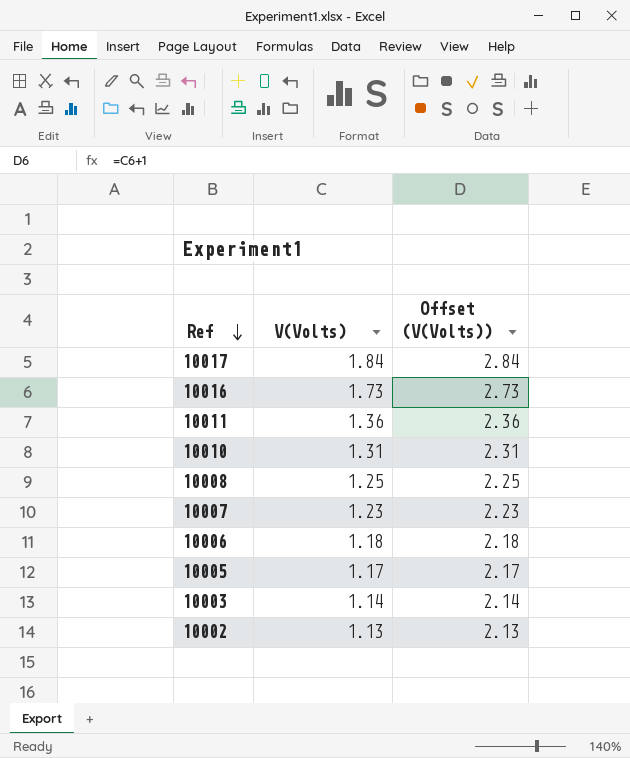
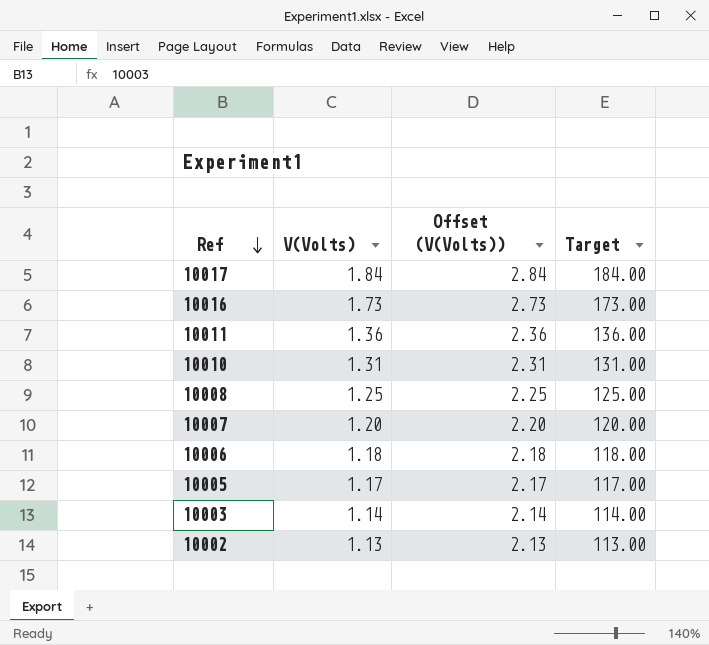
column Target | formula: none -> [V(Volts)] * 100
10007 | V(Volts): 1.23 -> 1.20
10007 | Offset (V(Volts)): 2.23 -> 2.20

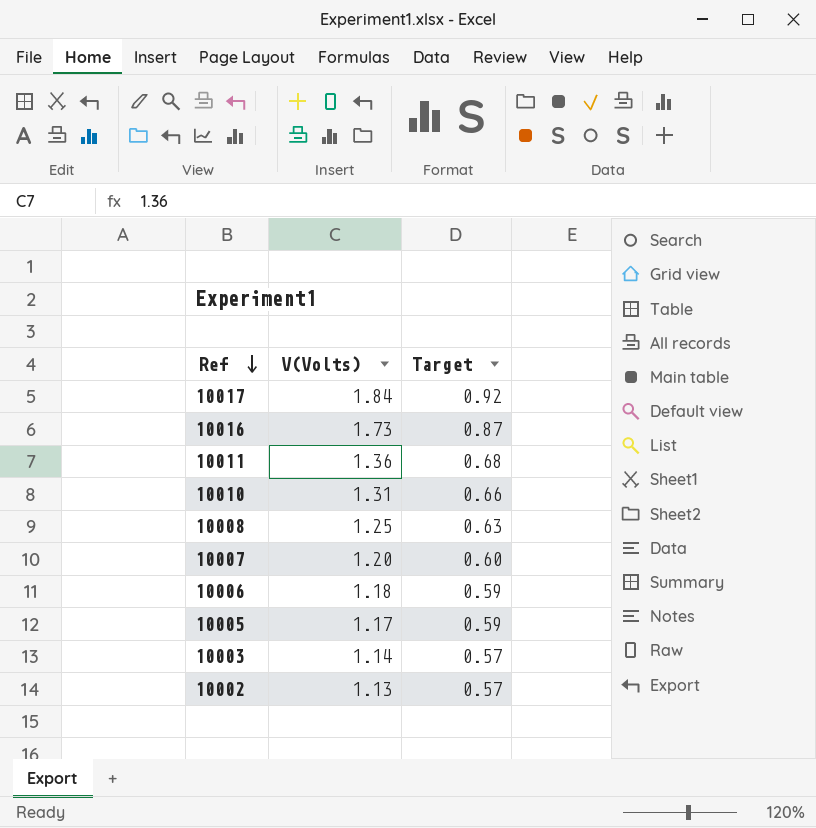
column Offset (V(Volts)) | formula: [V(Volts)] + 1 -> none
column Target | formula: [V(Volts)] * 100 -> [V(Volts)] * 0.5

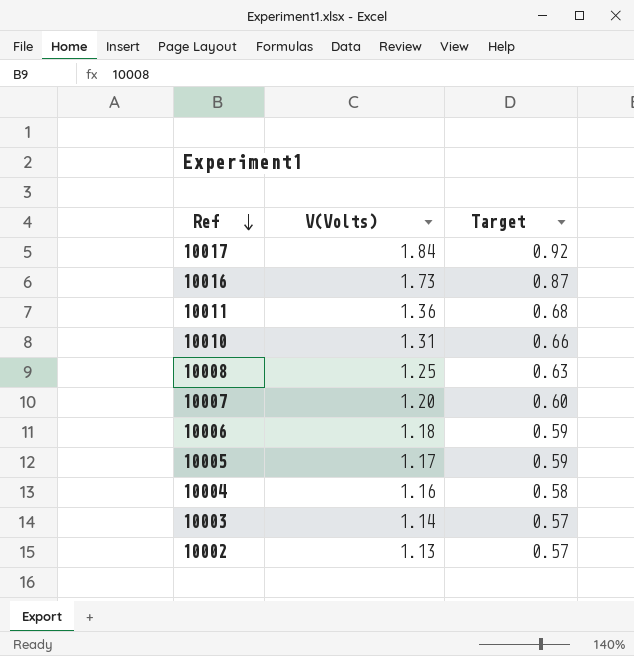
row 10004: none -> 1.16 | 0.58

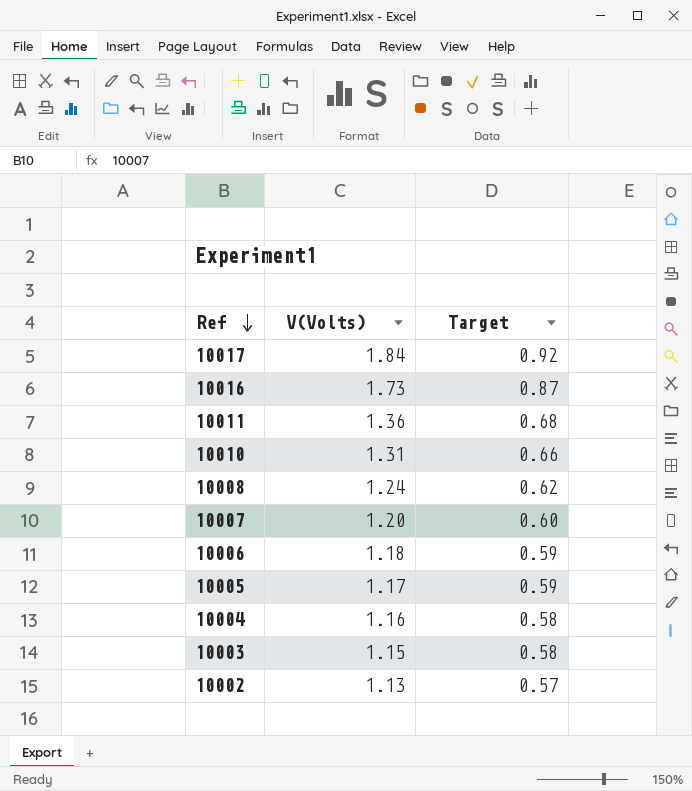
10008 | V(Volts): 1.25 -> 1.24
10008 | Target: 0.63 -> 0.62
10003 | V(Volts): 1.14 -> 1.15
10003 | Target: 0.57 -> 0.58

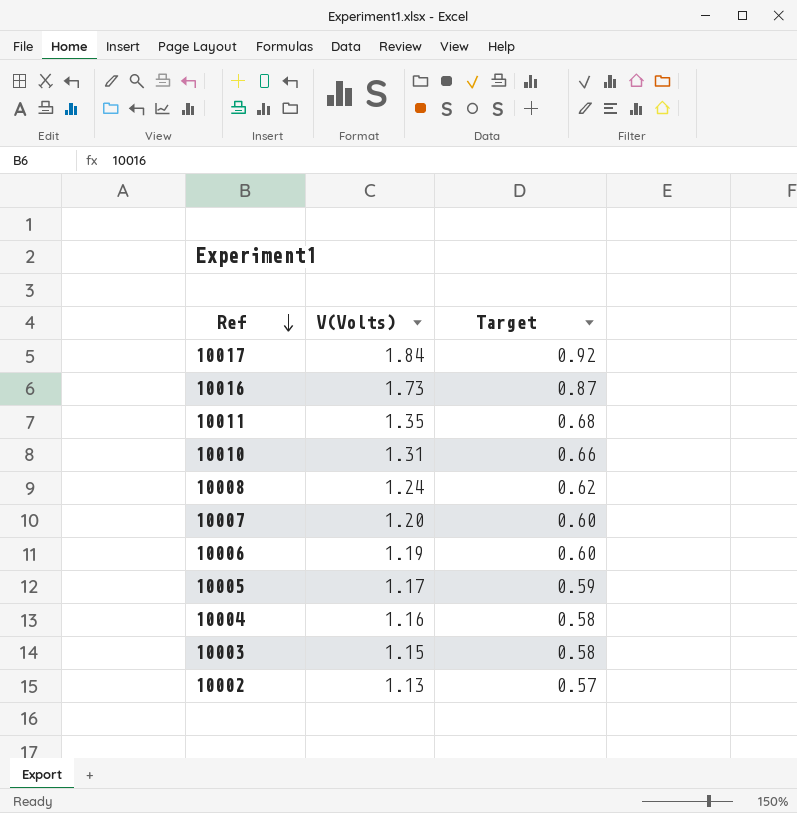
10011 | V(Volts): 1.36 -> 1.35
10006 | V(Volts): 1.18 -> 1.19
10006 | Target: 0.59 -> 0.60

